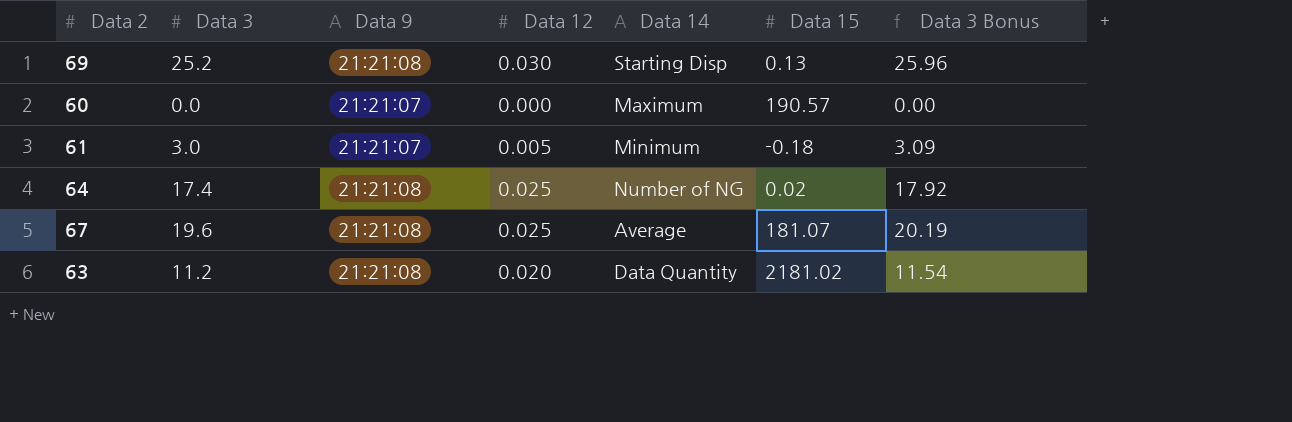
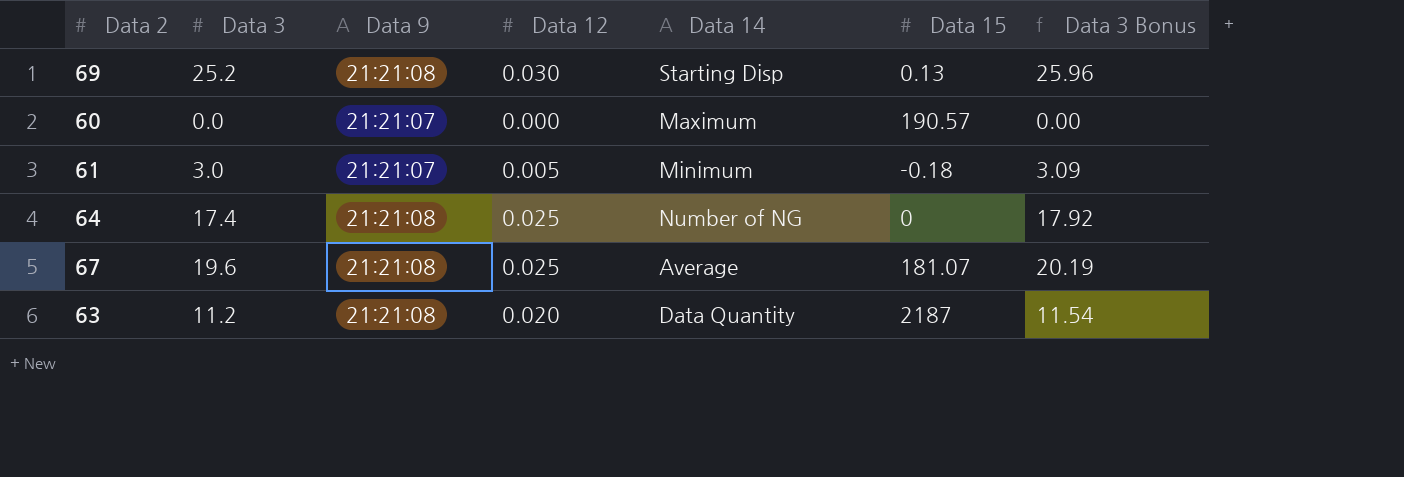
64 | Data 15: 0.02 -> 0
63 | Data 15: 2181.02 -> 2187

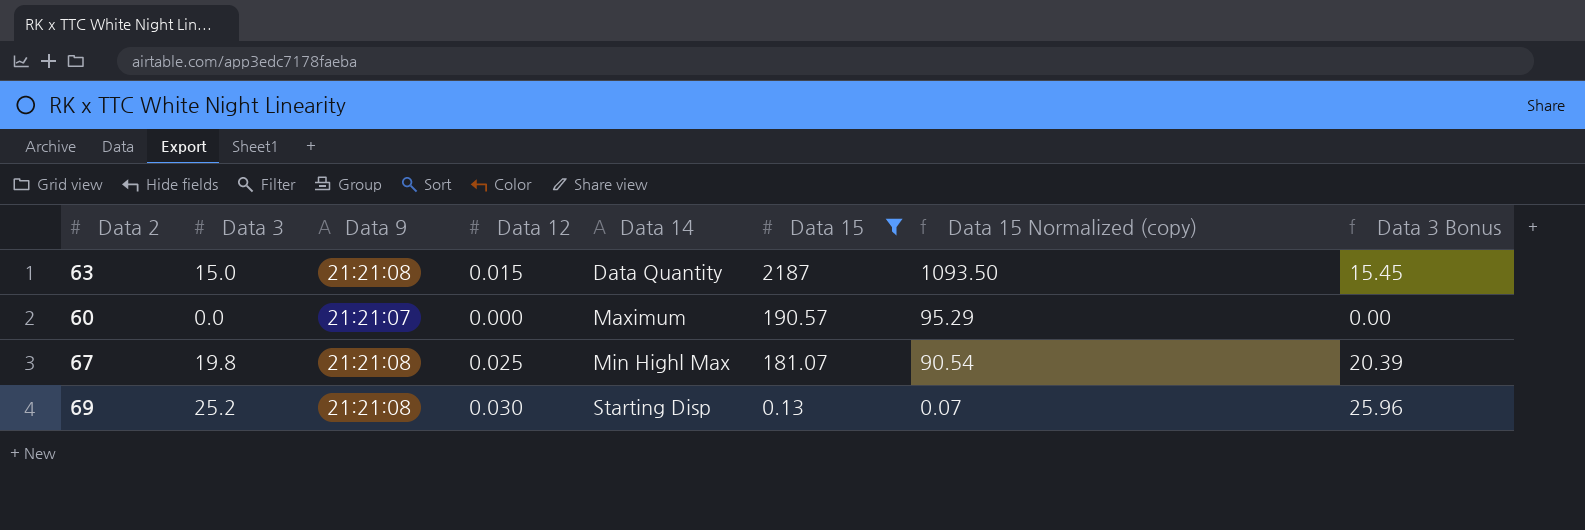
filter: none -> Data 15 >= 0.13
row order: none -> Data 14 ascending
column Data 15 Normalized (copy) | formula: none -> [Data 15] * 0.5
63 | Data 3: 11.2 -> 15.0
63 | Data 12: 0.020 -> 0.015
63 | Data 3 Bonus: 11.54 -> 15.45
67 | Data 3: 19.6 -> 19.8
67 | Data 14: Average -> Min Highl Max
67 | Data 3 Bonus: 20.19 -> 20.39

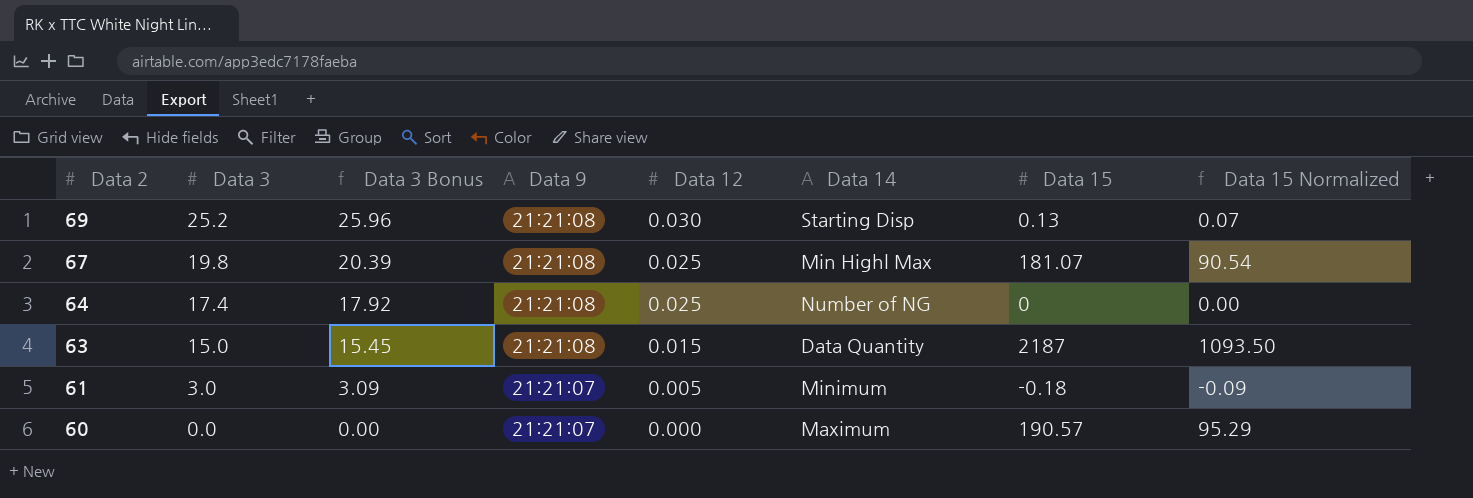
filter: Data 15 >= 0.13 -> none
row order: Data 14 ascending -> Data 2 descending
column Data 3 Bonus | position: 8 -> 3
column name: Data 15 Normalized (copy) -> Data 15 Normalized

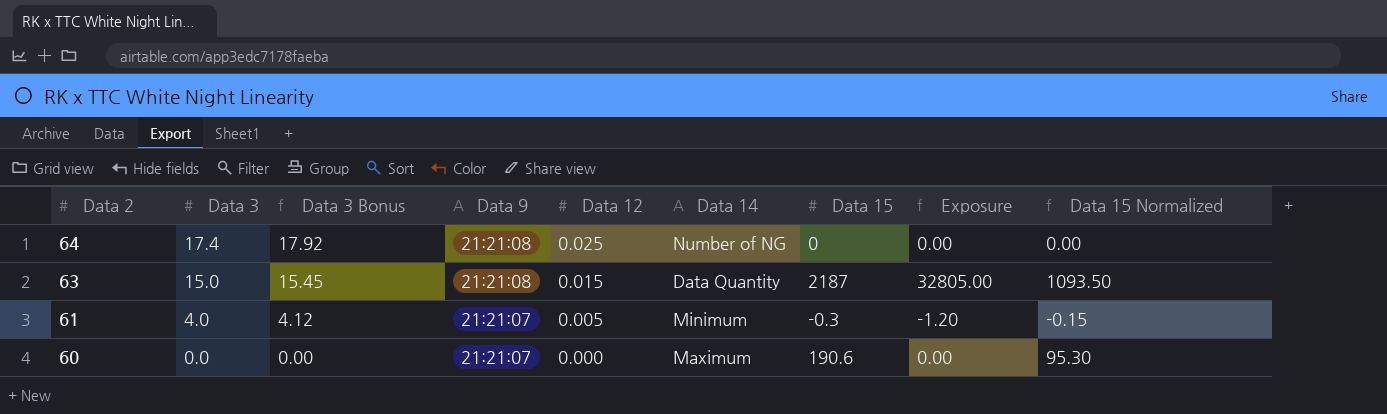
column Exposure | formula: none -> [Data 3] * [Data 15]
row 69: 25.2 | 25.96 | 21:21:08 | 0.030 | Starting Disp | 0.13 | 0.07 -> none
row 67: 19.8 | 20.39 | 21:21:08 | 0.025 | Min Highl Max | 181.07 | 90.54 -> none
61 | Data 3: 3.0 -> 4.0
61 | Data 3 Bonus: 3.09 -> 4.12
61 | Data 15: -0.18 -> -0.3
61 | Data 15 Normalized: -0.09 -> -0.15
60 | Data 15: 190.57 -> 190.6
60 | Data 15 Normalized: 95.29 -> 95.30

